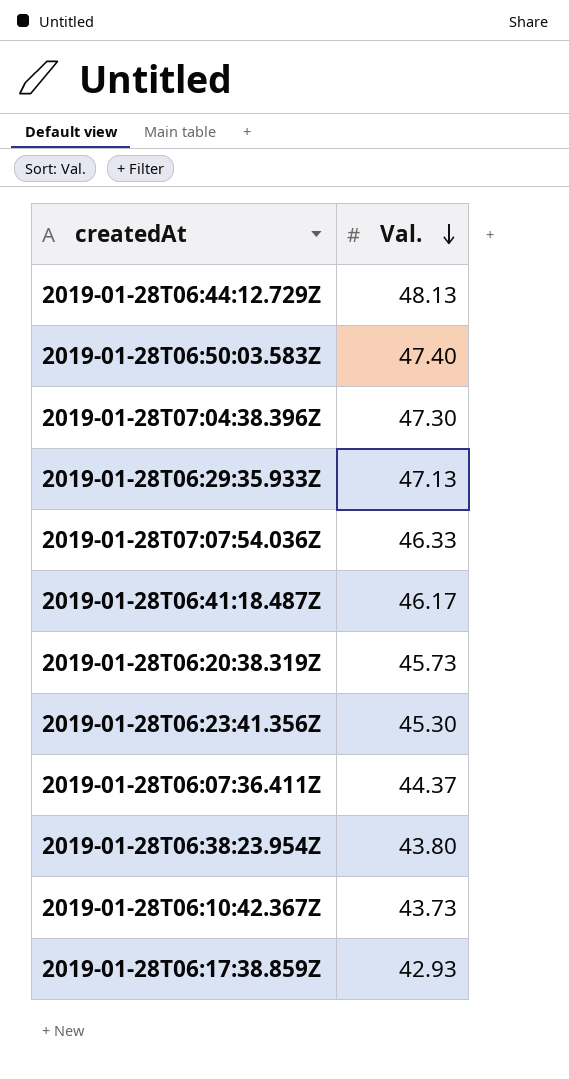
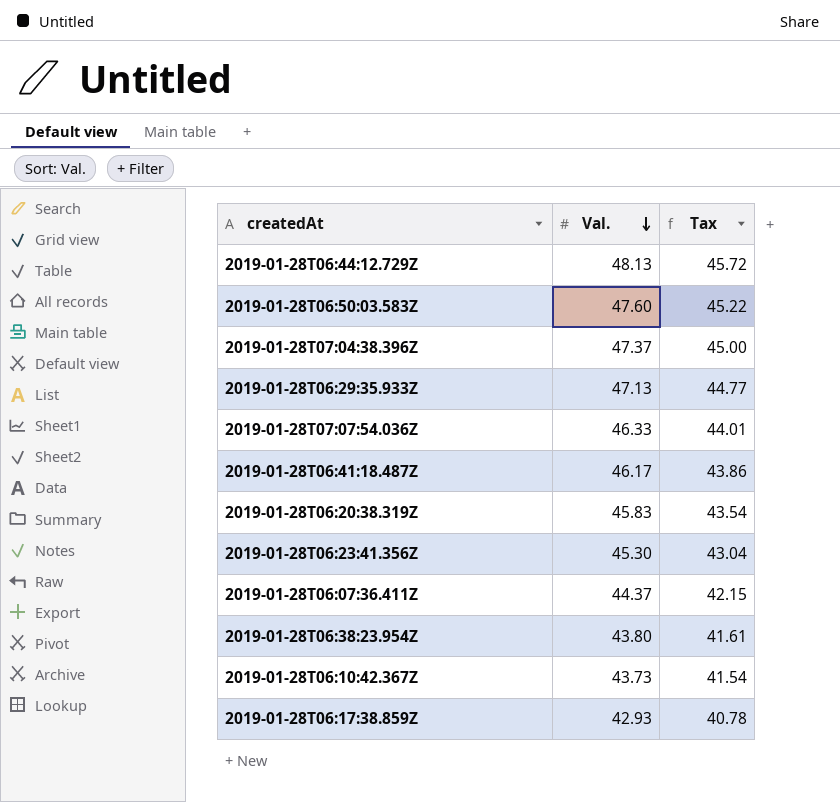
column Tax | formula: none -> [Val.] * 0.95
2019-01-28T06:50:03.583Z | Val.: 47.40 -> 47.60
2019-01-28T07:04:38.396Z | Val.: 47.30 -> 47.37
2019-01-28T06:20:38.319Z | Val.: 45.73 -> 45.83

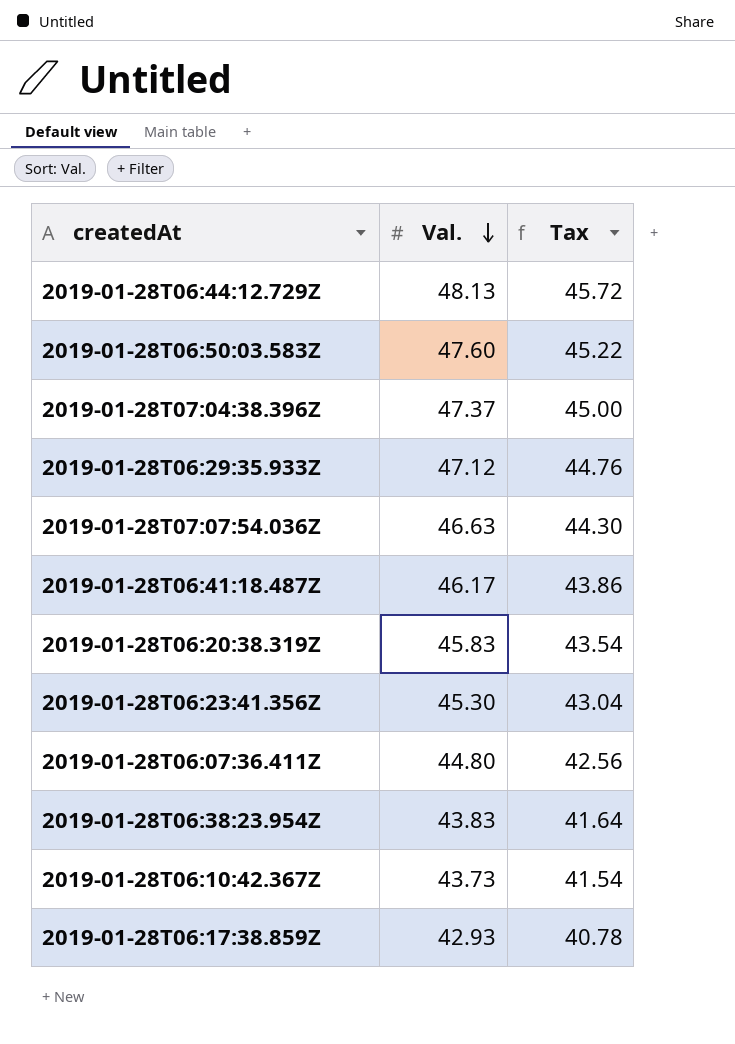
2019-01-28T06:29:35.933Z | Val.: 47.13 -> 47.12
2019-01-28T06:29:35.933Z | Tax: 44.77 -> 44.76
2019-01-28T07:07:54.036Z | Val.: 46.33 -> 46.63
2019-01-28T07:07:54.036Z | Tax: 44.01 -> 44.30
2019-01-28T06:07:36.411Z | Val.: 44.37 -> 44.80
2019-01-28T06:07:36.411Z | Tax: 42.15 -> 42.56
2019-01-28T06:38:23.954Z | Val.: 43.80 -> 43.83
2019-01-28T06:38:23.954Z | Tax: 41.61 -> 41.64

